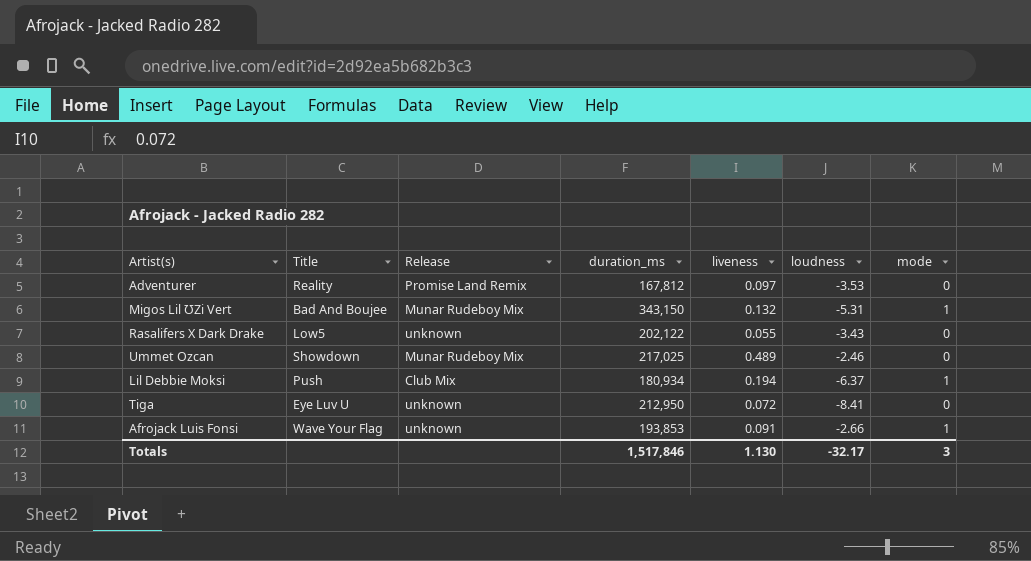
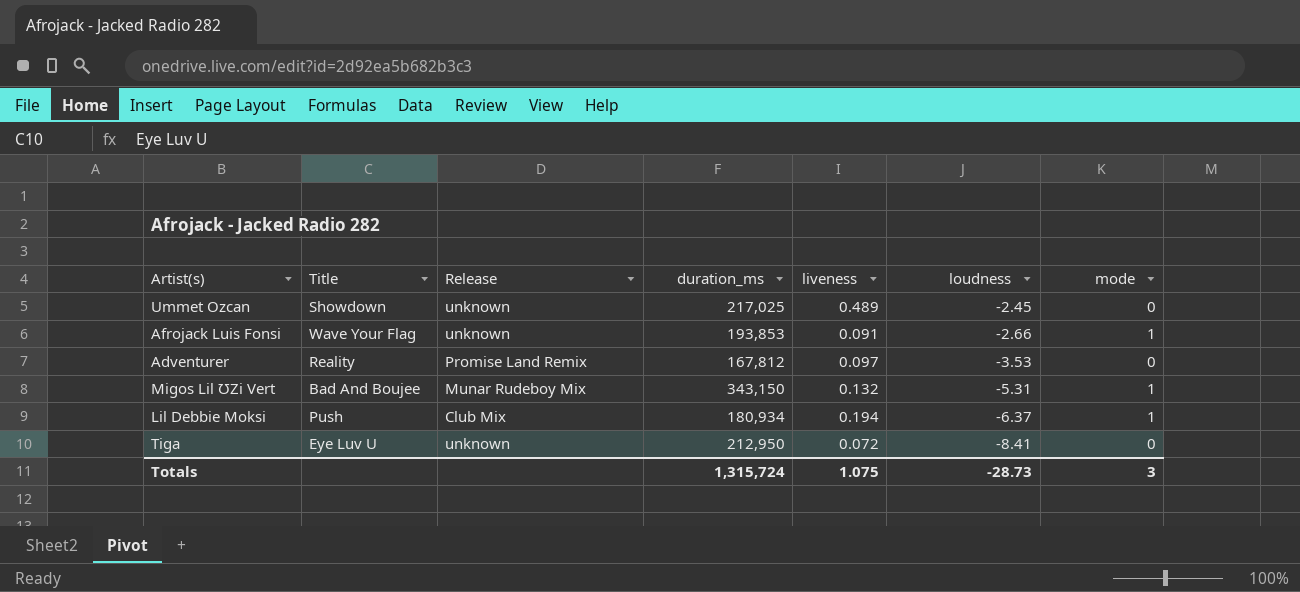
row order: none -> loudness descending
row Rasalifers X Dark Drake: Low5 | unknown | 202,122 | 0.055 | -3.43 | 0 -> none
Ummet Ozcan | Release: Munar Rudeboy Mix -> unknown
Ummet Ozcan | loudness: -2.46 -> -2.45
Totals | duration_ms: 1,517,846 -> 1,315,724
Totals | liveness: 1.130 -> 1.075
Totals | loudness: -32.17 -> -28.73

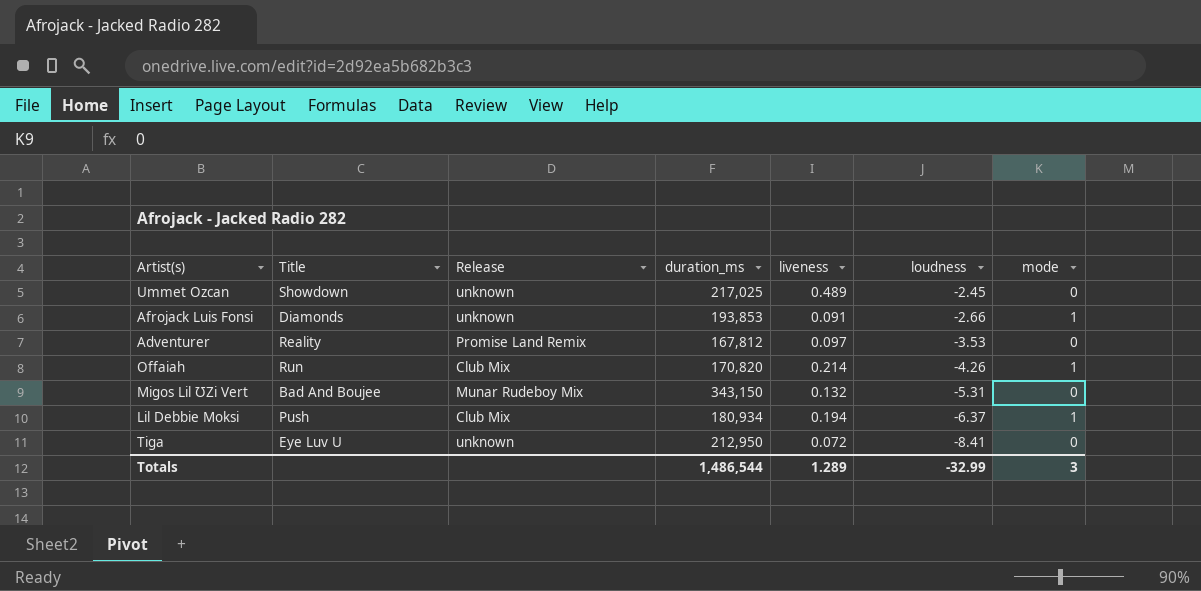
Afrojack Luis Fonsi | Title: Wave Your Flag -> Diamonds
row Offaiah: none -> Run | Club Mix | 170,820 | 0.214 | -4.26 | 1
Migos Lil ƱZi Vert | mode: 1 -> 0
Totals | duration_ms: 1,315,724 -> 1,486,544
Totals | liveness: 1.075 -> 1.289
Totals | loudness: -28.73 -> -32.99

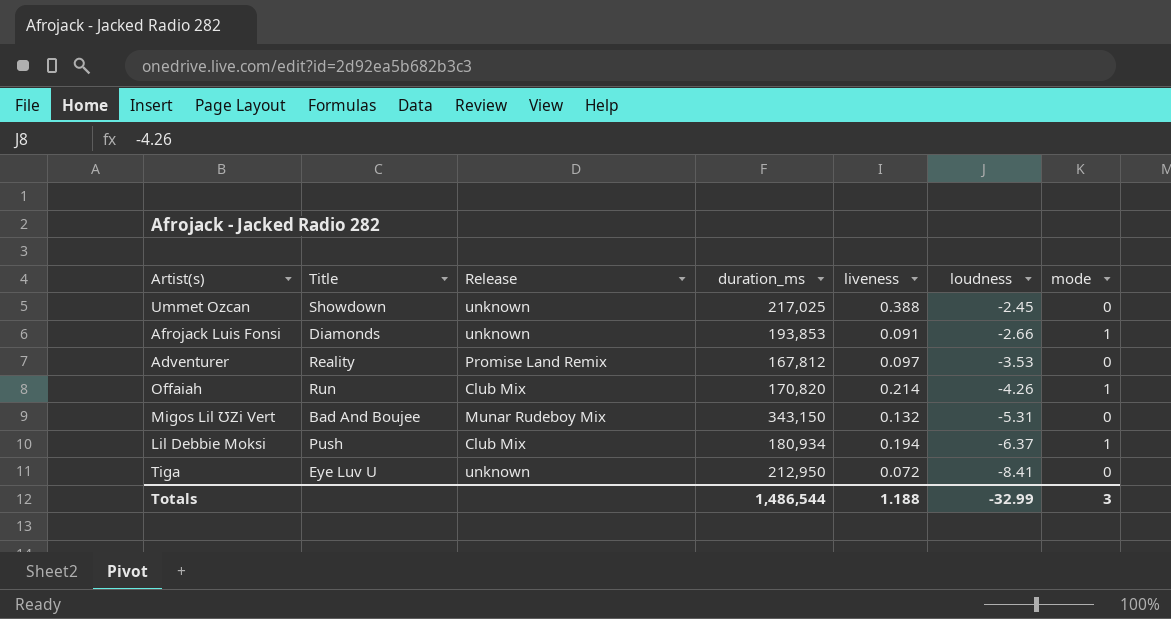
Ummet Ozcan | liveness: 0.489 -> 0.388
Totals | liveness: 1.289 -> 1.188

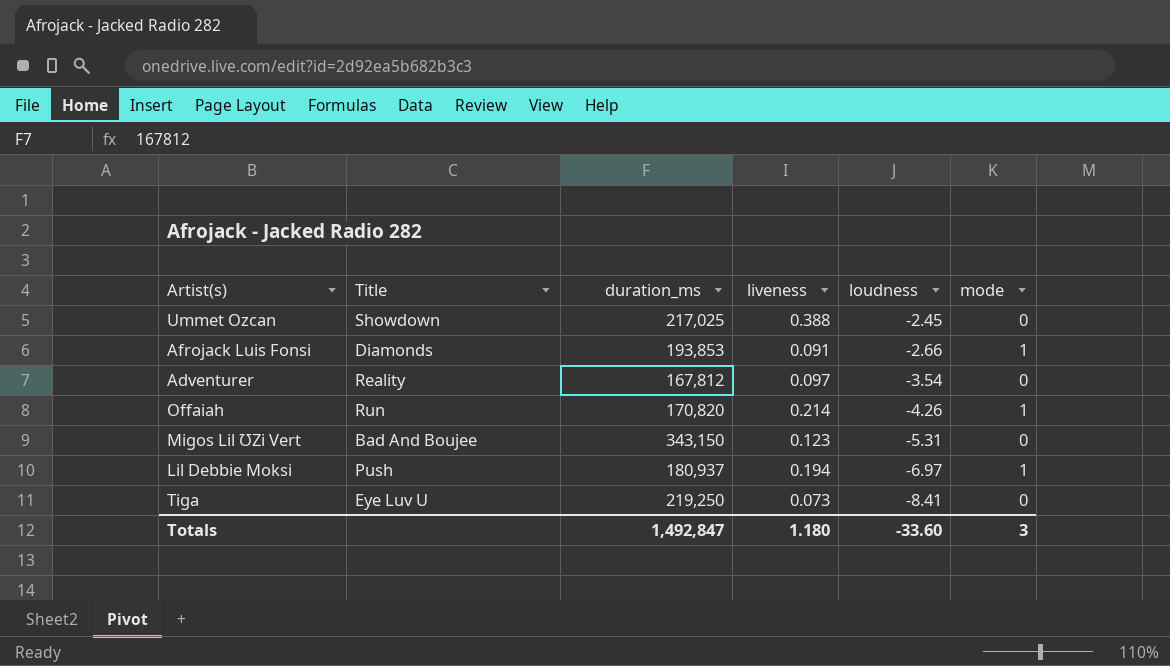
column Release | position: 3 -> none
Adventurer | loudness: -3.53 -> -3.54
Migos Lil ƱZi Vert | liveness: 0.132 -> 0.123
Lil Debbie Moksi | duration_ms: 180,934 -> 180,937
Lil Debbie Moksi | loudness: -6.37 -> -6.97
Tiga | duration_ms: 212,950 -> 219,250
Tiga | liveness: 0.072 -> 0.073
Totals | duration_ms: 1,486,544 -> 1,492,847
Totals | liveness: 1.188 -> 1.180
Totals | loudness: -32.99 -> -33.60

